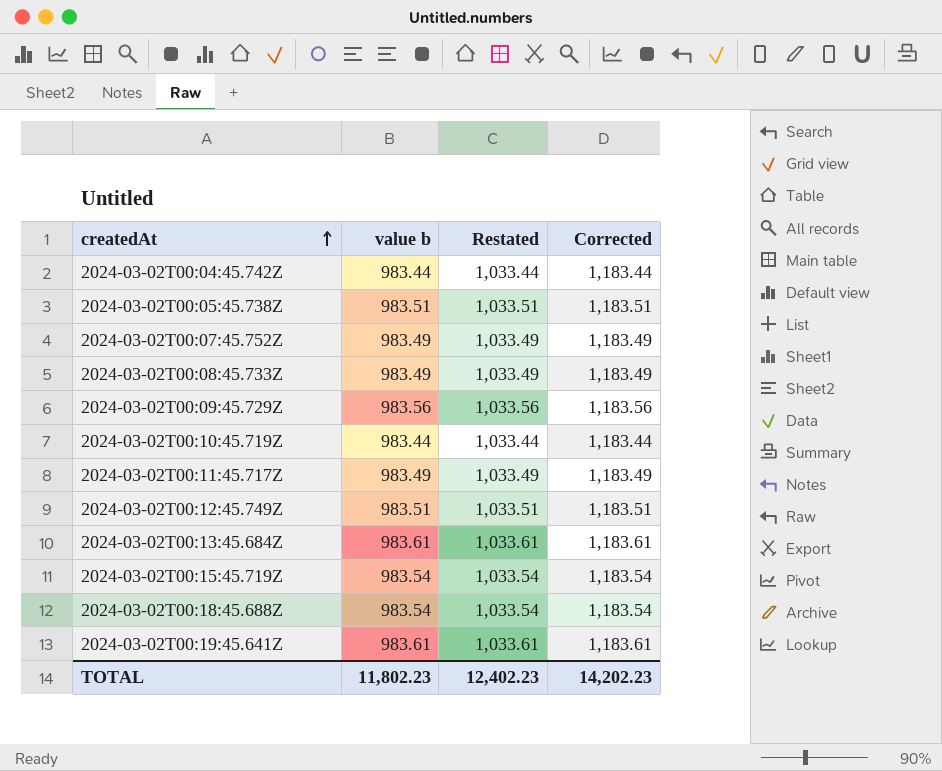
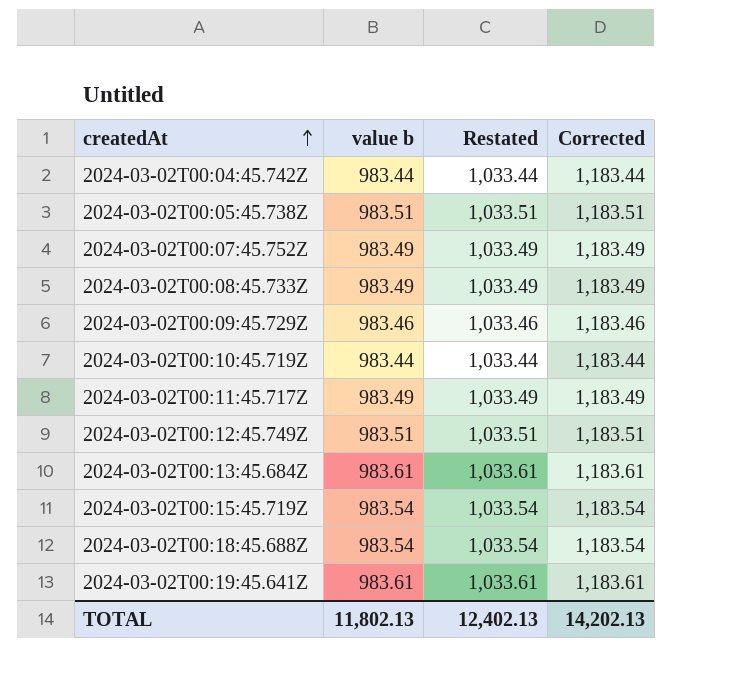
2024-03-02T00:09:45.729Z | value b: 983.56 -> 983.46
2024-03-02T00:09:45.729Z | Restated: 1,033.56 -> 1,033.46
2024-03-02T00:09:45.729Z | Corrected: 1,183.56 -> 1,183.46
TOTAL | value b: 11,802.23 -> 11,802.13
TOTAL | Restated: 12,402.23 -> 12,402.13
TOTAL | Corrected: 14,202.23 -> 14,202.13

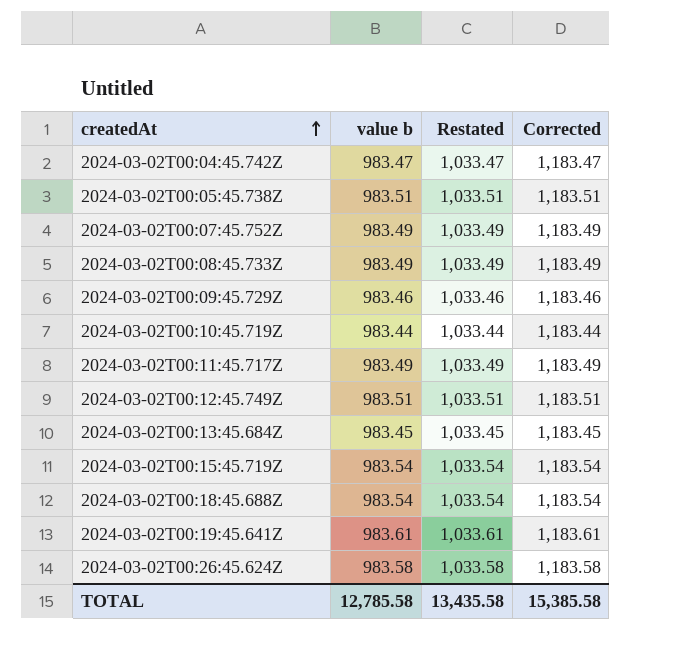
2024-03-02T00:04:45.742Z | value b: 983.44 -> 983.47
2024-03-02T00:04:45.742Z | Restated: 1,033.44 -> 1,033.47
2024-03-02T00:04:45.742Z | Corrected: 1,183.44 -> 1,183.47
2024-03-02T00:13:45.684Z | value b: 983.61 -> 983.45
2024-03-02T00:13:45.684Z | Restated: 1,033.61 -> 1,033.45
2024-03-02T00:13:45.684Z | Corrected: 1,183.61 -> 1,183.45
row 2024-03-02T00:26:45.624Z: none -> 983.58 | 1,033.58 | 1,183.58
TOTAL | value b: 11,802.13 -> 12,785.58
TOTAL | Restated: 12,402.13 -> 13,435.58
TOTAL | Corrected: 14,202.13 -> 15,385.58

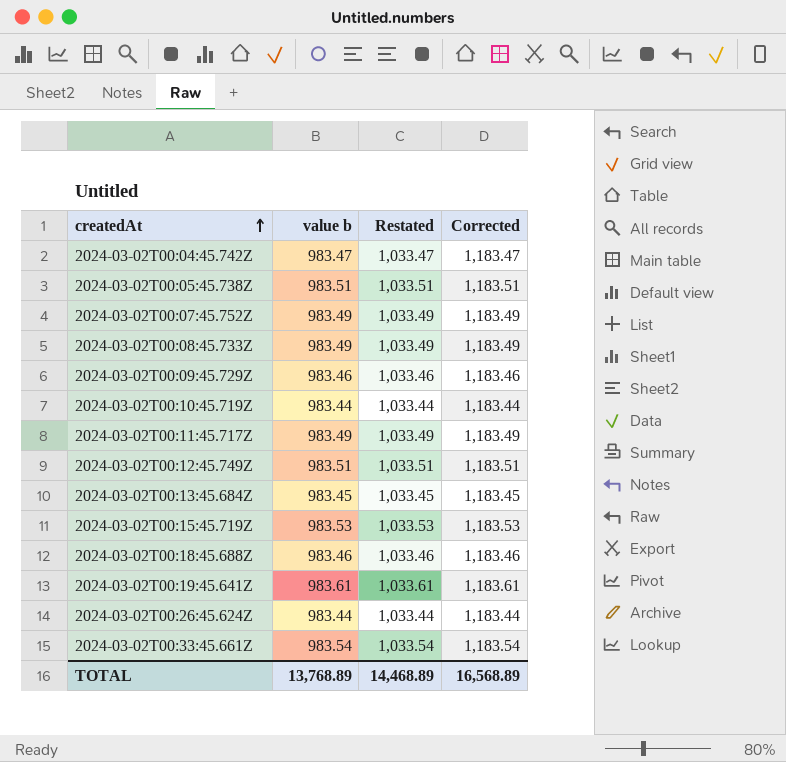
2024-03-02T00:15:45.719Z | value b: 983.54 -> 983.53
2024-03-02T00:15:45.719Z | Restated: 1,033.54 -> 1,033.53
2024-03-02T00:15:45.719Z | Corrected: 1,183.54 -> 1,183.53
2024-03-02T00:18:45.688Z | value b: 983.54 -> 983.46
2024-03-02T00:18:45.688Z | Restated: 1,033.54 -> 1,033.46
2024-03-02T00:18:45.688Z | Corrected: 1,183.54 -> 1,183.46
2024-03-02T00:26:45.624Z | value b: 983.58 -> 983.44
2024-03-02T00:26:45.624Z | Restated: 1,033.58 -> 1,033.44
2024-03-02T00:26:45.624Z | Corrected: 1,183.58 -> 1,183.44
row 2024-03-02T00:33:45.661Z: none -> 983.54 | 1,033.54 | 1,183.54
TOTAL | value b: 12,785.58 -> 13,768.89
TOTAL | Restated: 13,435.58 -> 14,468.89
TOTAL | Corrected: 15,385.58 -> 16,568.89

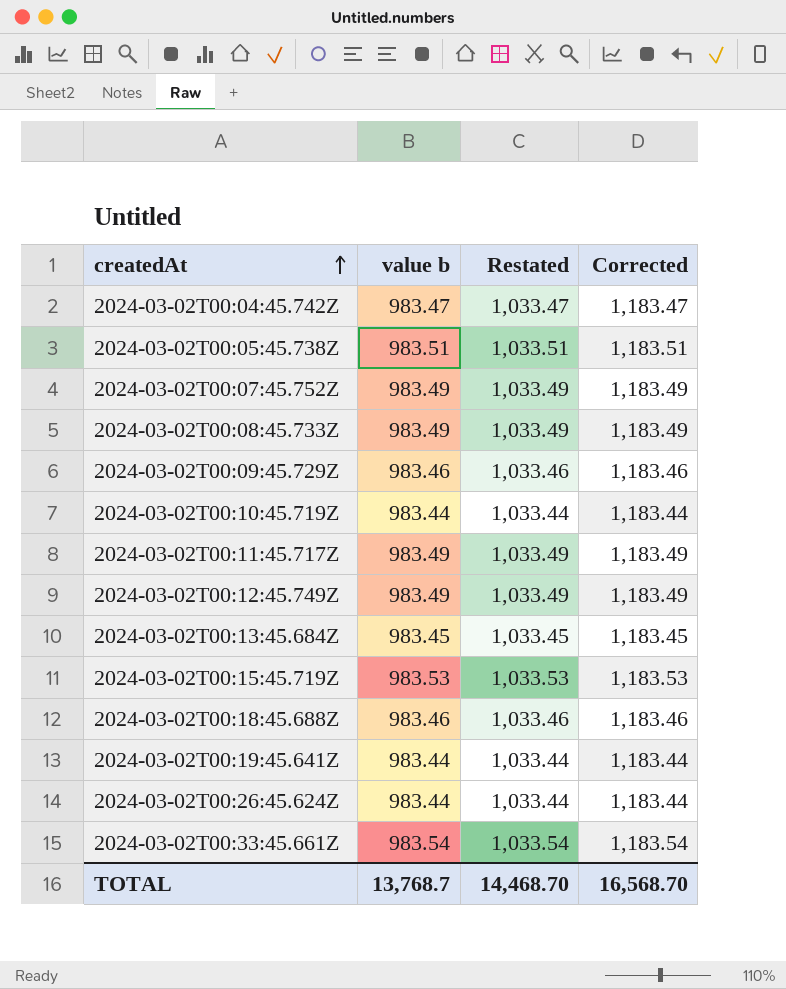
2024-03-02T00:12:45.749Z | value b: 983.51 -> 983.49
2024-03-02T00:12:45.749Z | Restated: 1,033.51 -> 1,033.49
2024-03-02T00:12:45.749Z | Corrected: 1,183.51 -> 1,183.49
2024-03-02T00:19:45.641Z | value b: 983.61 -> 983.44
2024-03-02T00:19:45.641Z | Restated: 1,033.61 -> 1,033.44
2024-03-02T00:19:45.641Z | Corrected: 1,183.61 -> 1,183.44
TOTAL | value b: 13,768.89 -> 13,768.7
TOTAL | Restated: 14,468.89 -> 14,468.70
TOTAL | Corrected: 16,568.89 -> 16,568.70

